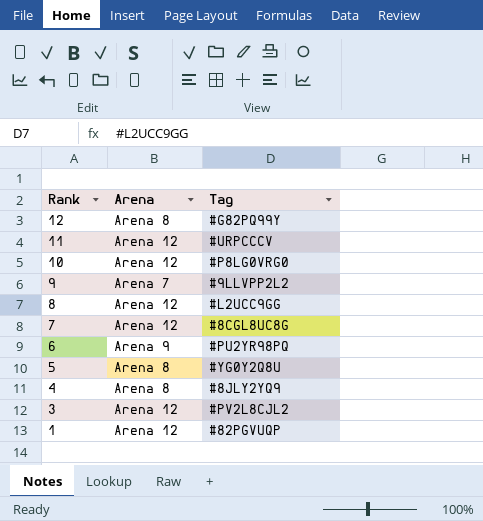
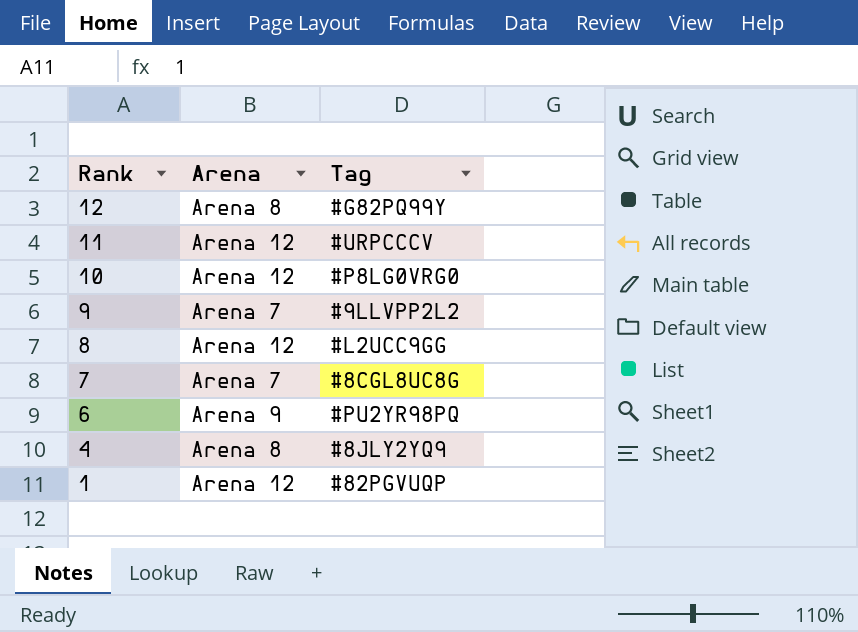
row 5: Arena 8 | #YG0Y2Q8U -> none
row 3: Arena 12 | #PV2L8CJL2 -> none
7 | Arena: Arena 12 -> Arena 7

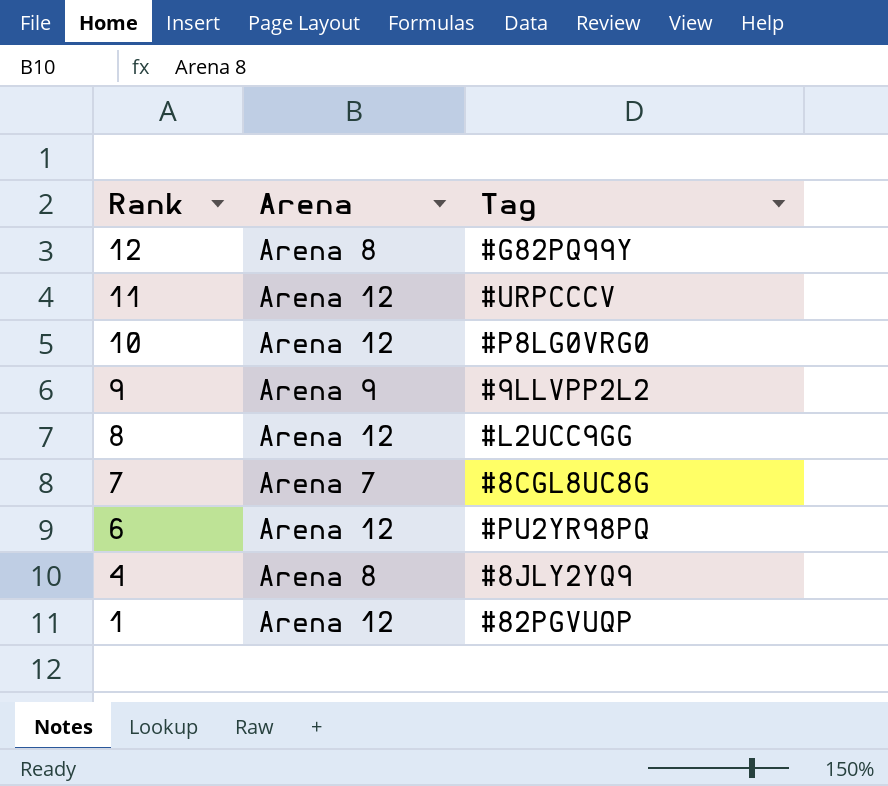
9 | Arena: Arena 7 -> Arena 9
6 | Arena: Arena 9 -> Arena 12

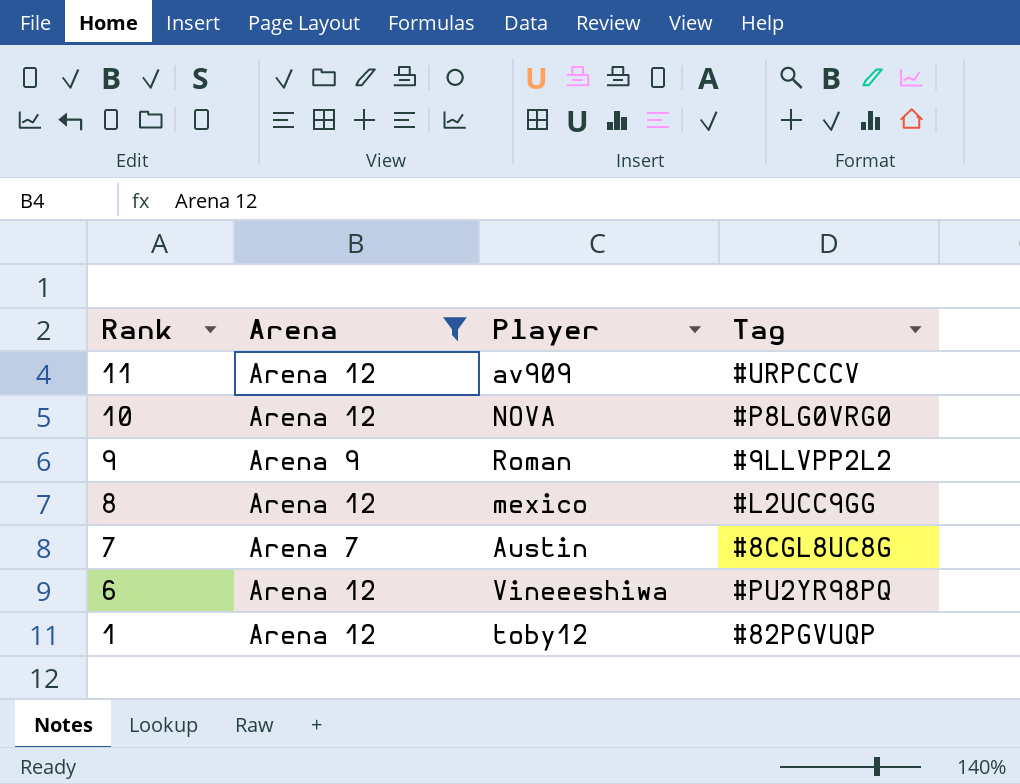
filter: none -> Arena != Arena 8
column Player | position: none -> 3

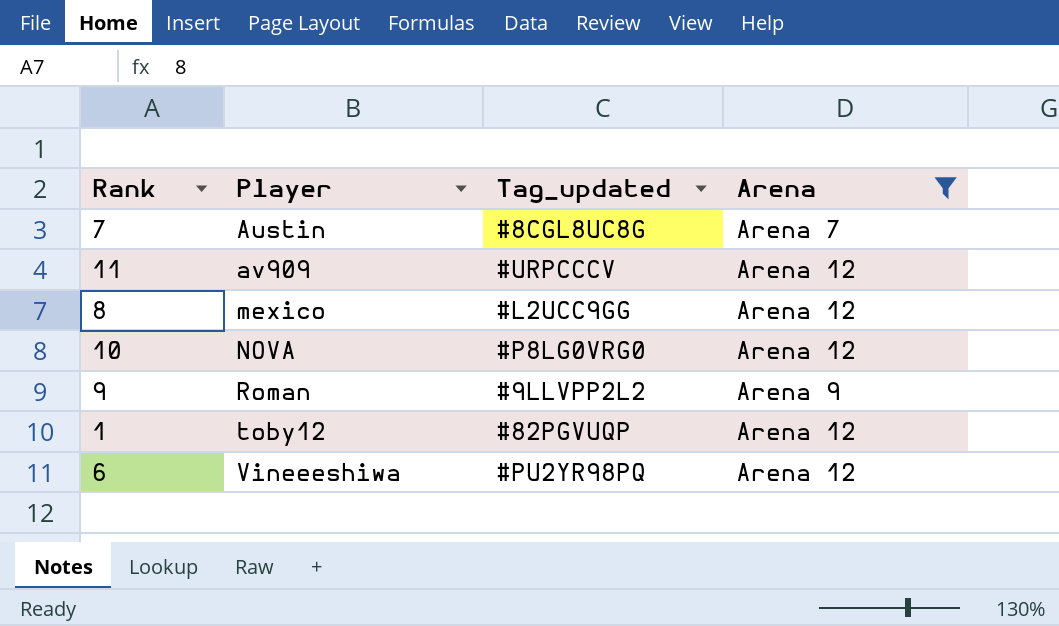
row order: Rank descending -> Player ascending
column name: Tag -> Tag_updated
column Arena | position: 2 -> 4

